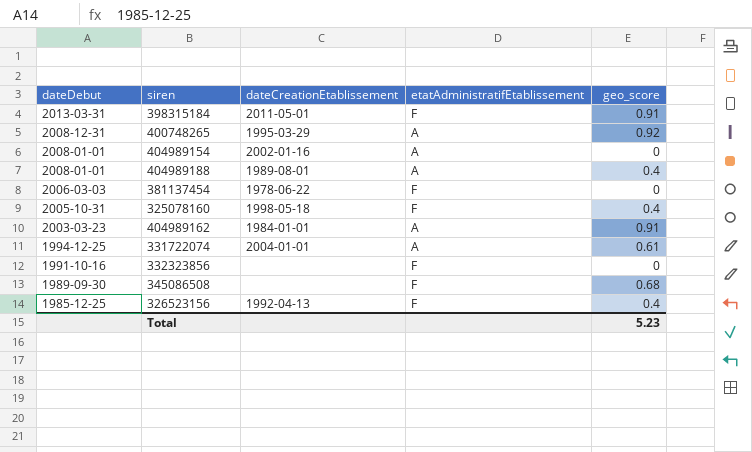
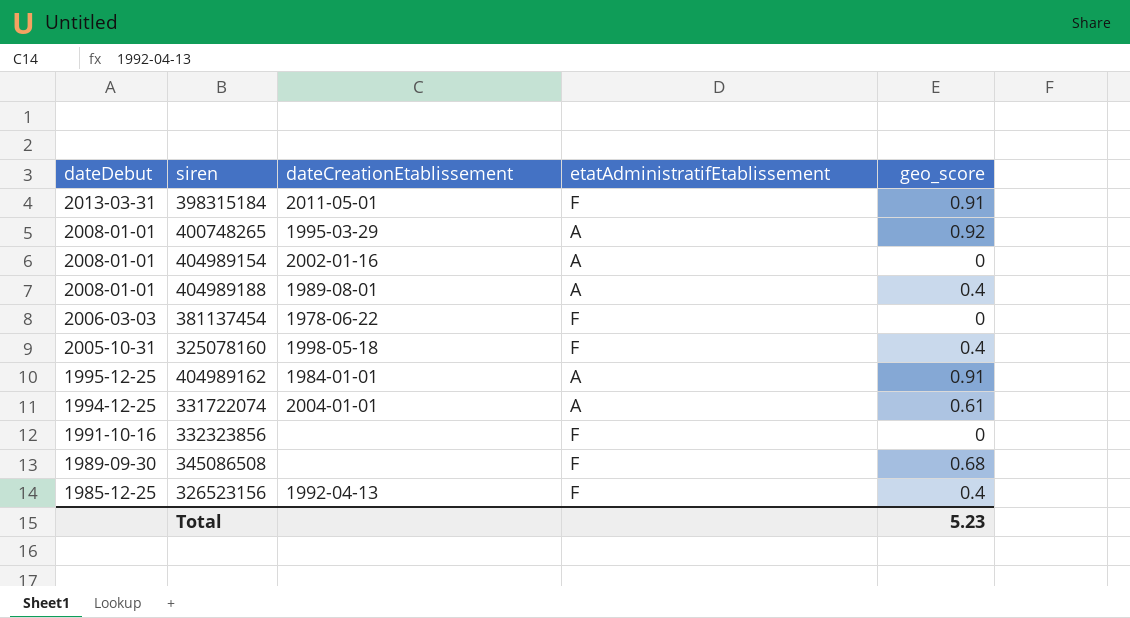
400748265 | dateDebut: 2008-12-31 -> 2008-01-01
404989162 | dateDebut: 2003-03-23 -> 1995-12-25

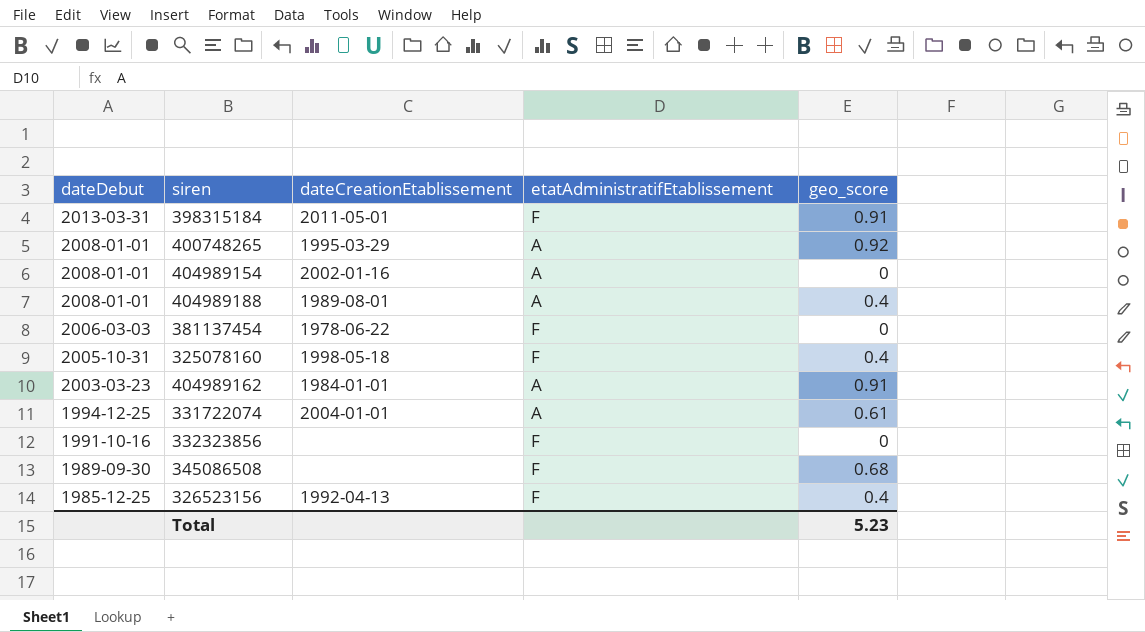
404989162 | dateDebut: 1995-12-25 -> 2003-03-23

